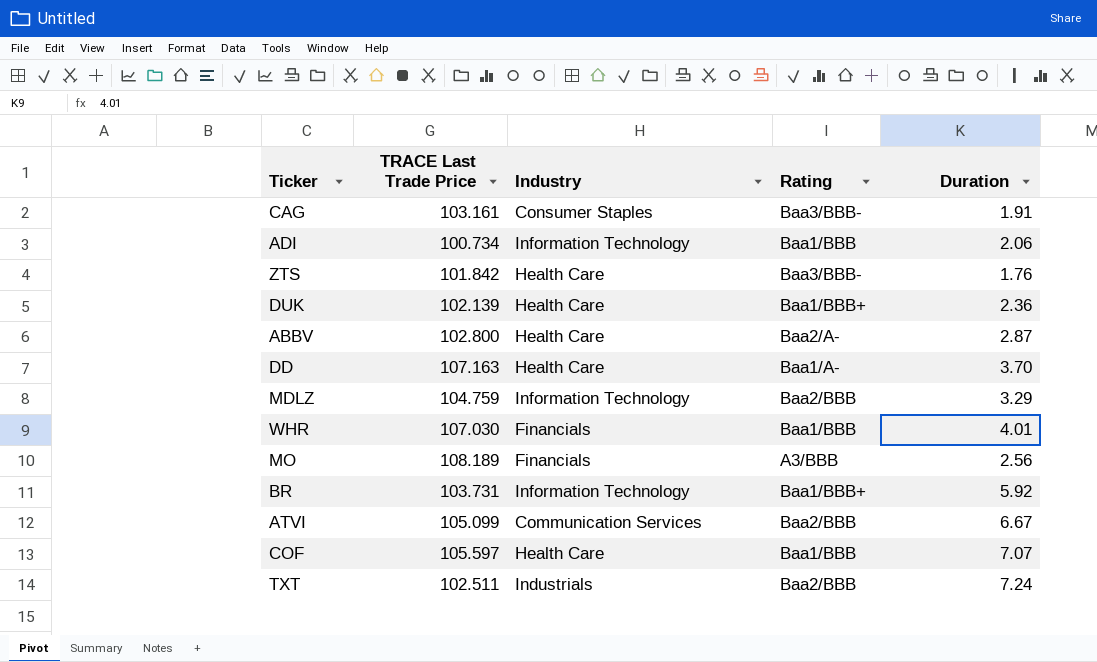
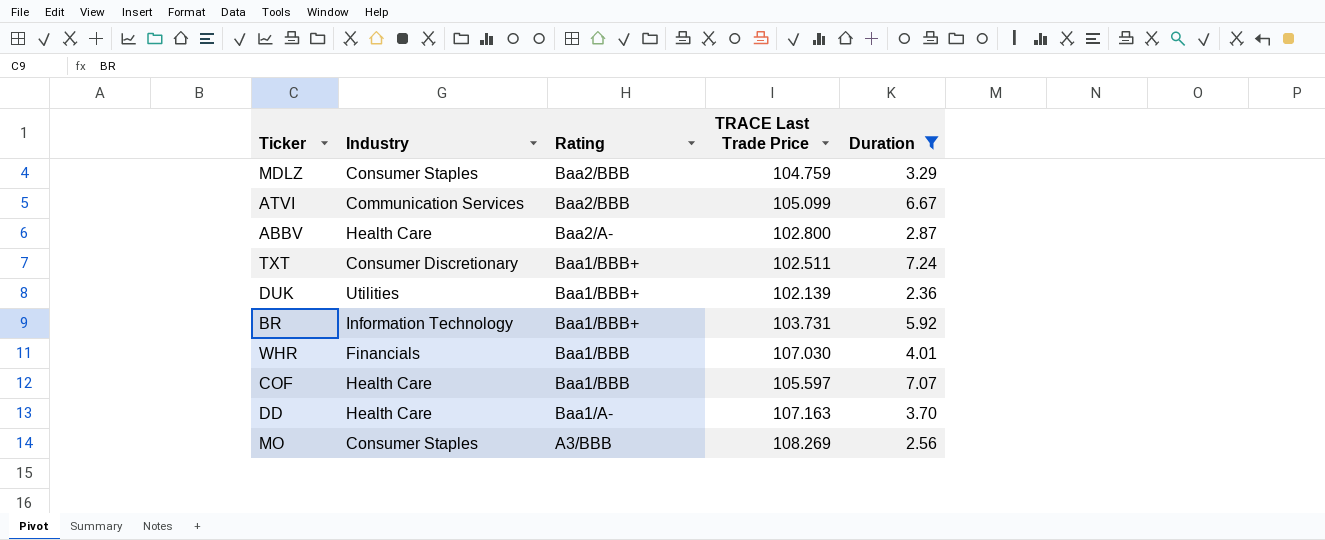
filter: none -> Duration >= 2.36
row order: none -> Rating descending
column TRACE Last Trade Price | position: 2 -> 4
MDLZ | Industry: Information Technology -> Consumer Staples
TXT | Industry: Industrials -> Consumer Discretionary
TXT | Rating: Baa2/BBB -> Baa1/BBB+
DUK | Industry: Health Care -> Utilities
MO | Industry: Financials -> Consumer Staples
MO | TRACE Last Trade Price: 108.189 -> 108.269

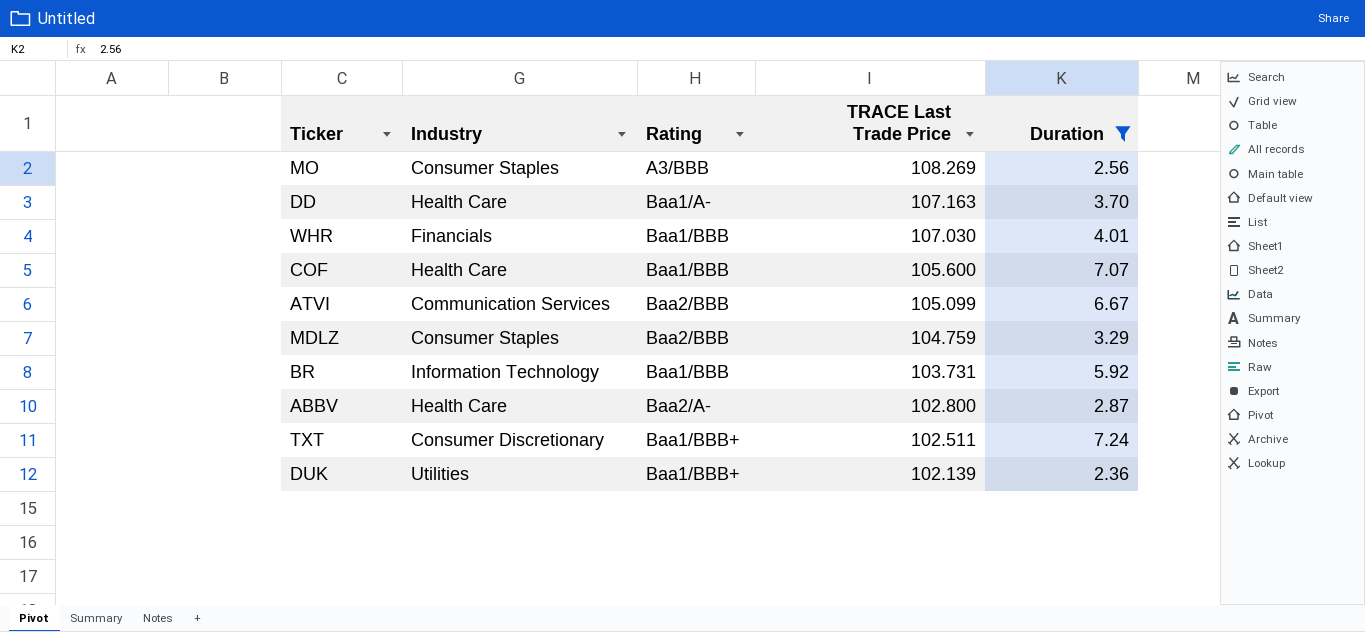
row order: Rating descending -> TRACE Last Trade Price descending
COF | TRACE Last Trade Price: 105.597 -> 105.600
BR | Rating: Baa1/BBB+ -> Baa1/BBB

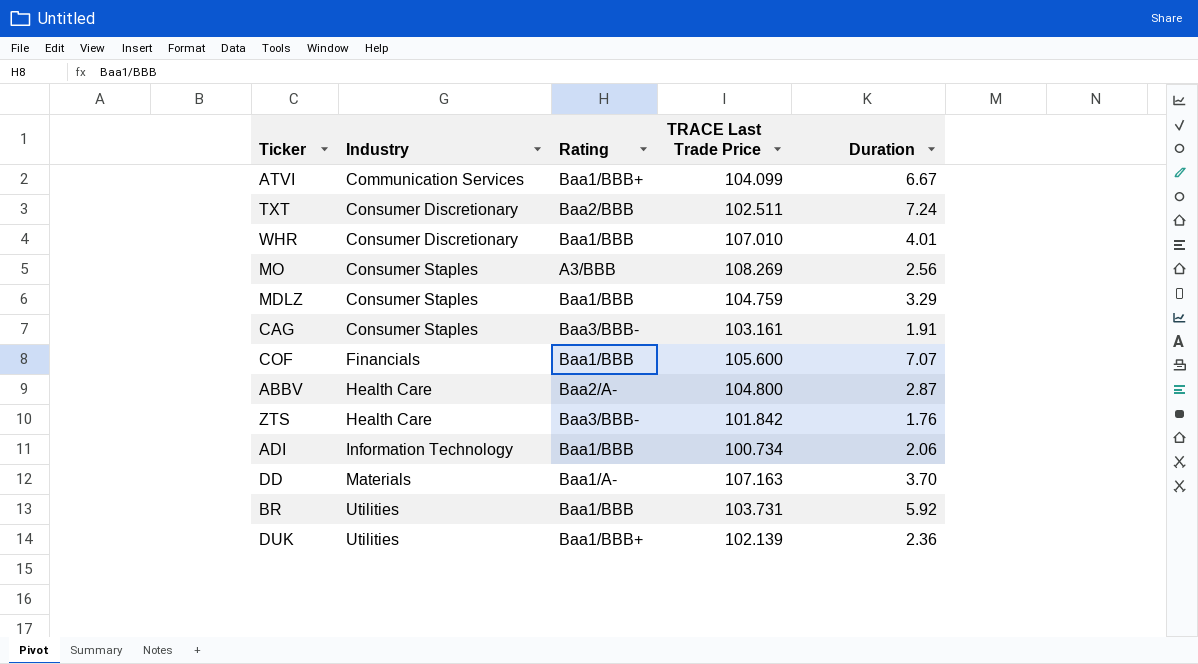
filter: Duration >= 2.36 -> none
row order: TRACE Last Trade Price descending -> Industry ascending
ATVI | Rating: Baa2/BBB -> Baa1/BBB+
ATVI | TRACE Last Trade Price: 105.099 -> 104.099
TXT | Rating: Baa1/BBB+ -> Baa2/BBB
WHR | Industry: Financials -> Consumer Discretionary
WHR | TRACE Last Trade Price: 107.030 -> 107.010
MDLZ | Rating: Baa2/BBB -> Baa1/BBB
COF | Industry: Health Care -> Financials
ABBV | TRACE Last Trade Price: 102.800 -> 104.800
DD | Industry: Health Care -> Materials
BR | Industry: Information Technology -> Utilities

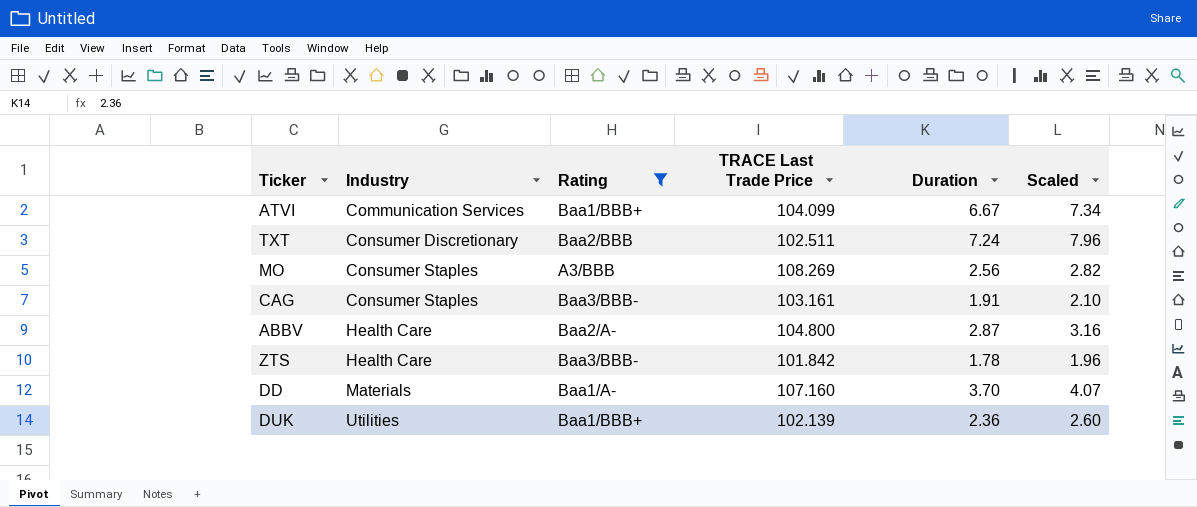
filter: none -> Rating != Baa1/BBB
column Scaled | formula: none -> [Duration] * 1.1
ZTS | Duration: 1.76 -> 1.78
DD | TRACE Last Trade Price: 107.163 -> 107.160

